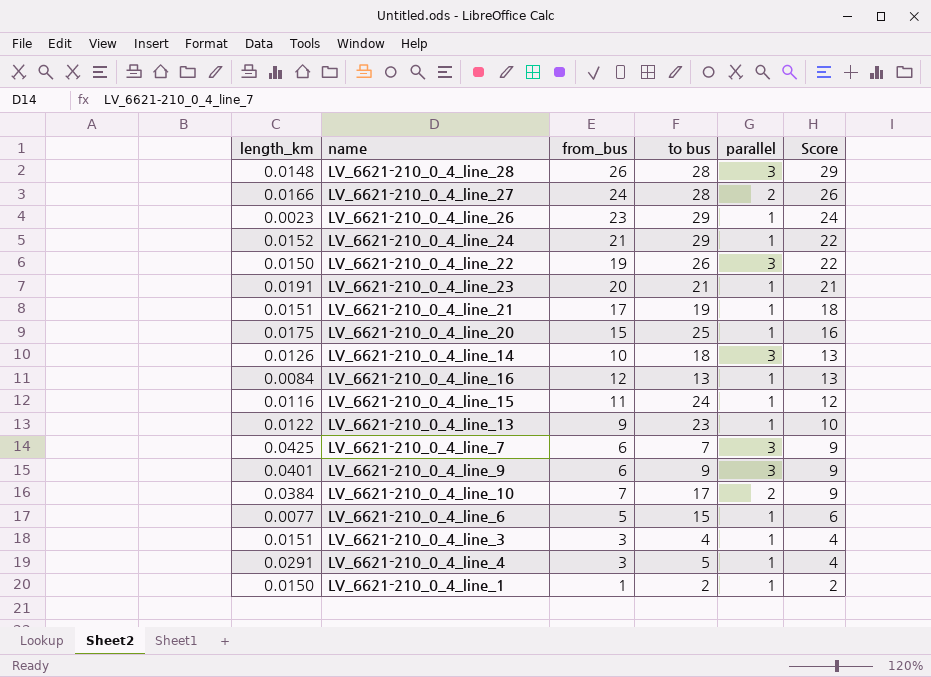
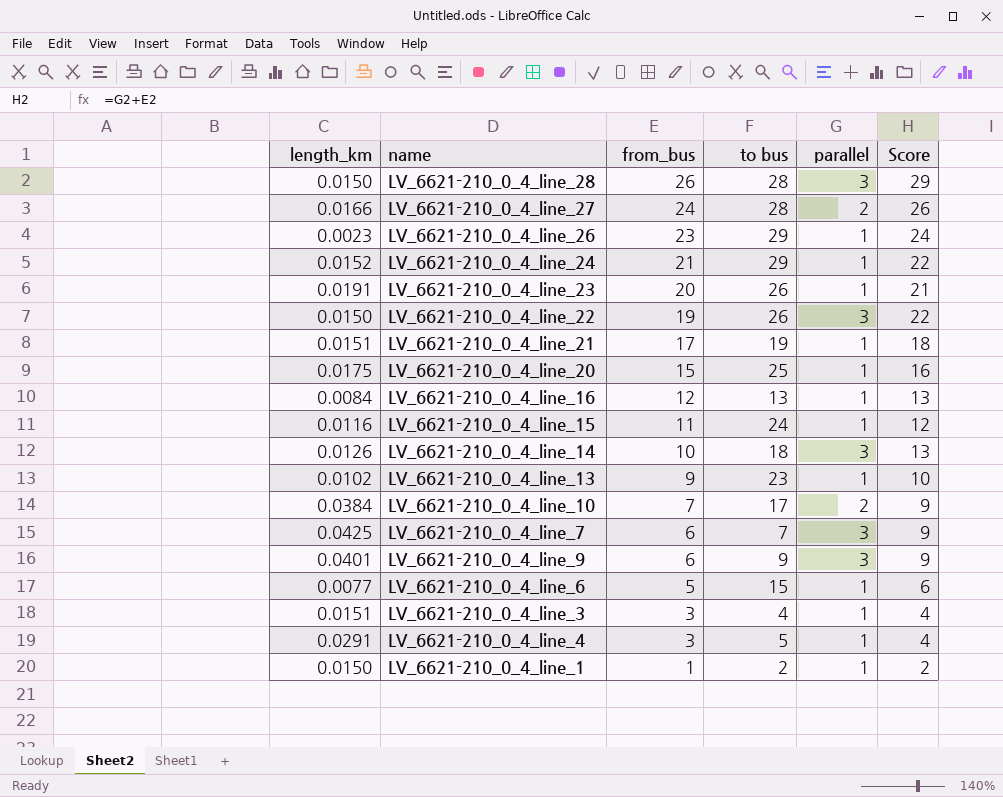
row order: Score descending -> from_bus descending
LV_6621-210_0_4_line_28 | length_km: 0.0148 -> 0.0150
LV_6621-210_0_4_line_23 | to bus: 21 -> 26
LV_6621-210_0_4_line_13 | length_km: 0.0122 -> 0.0102

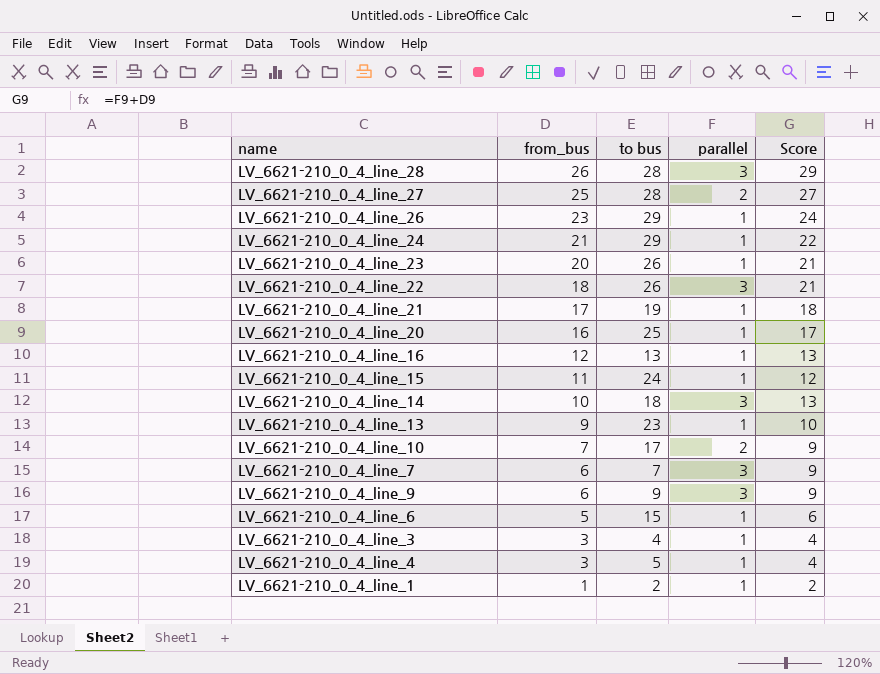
column length_km | position: 1 -> none
LV_6621-210_0_4_line_27 | from_bus: 24 -> 25
LV_6621-210_0_4_line_27 | Score: 26 -> 27
LV_6621-210_0_4_line_22 | from_bus: 19 -> 18
LV_6621-210_0_4_line_22 | Score: 22 -> 21
LV_6621-210_0_4_line_20 | from_bus: 15 -> 16
LV_6621-210_0_4_line_20 | Score: 16 -> 17

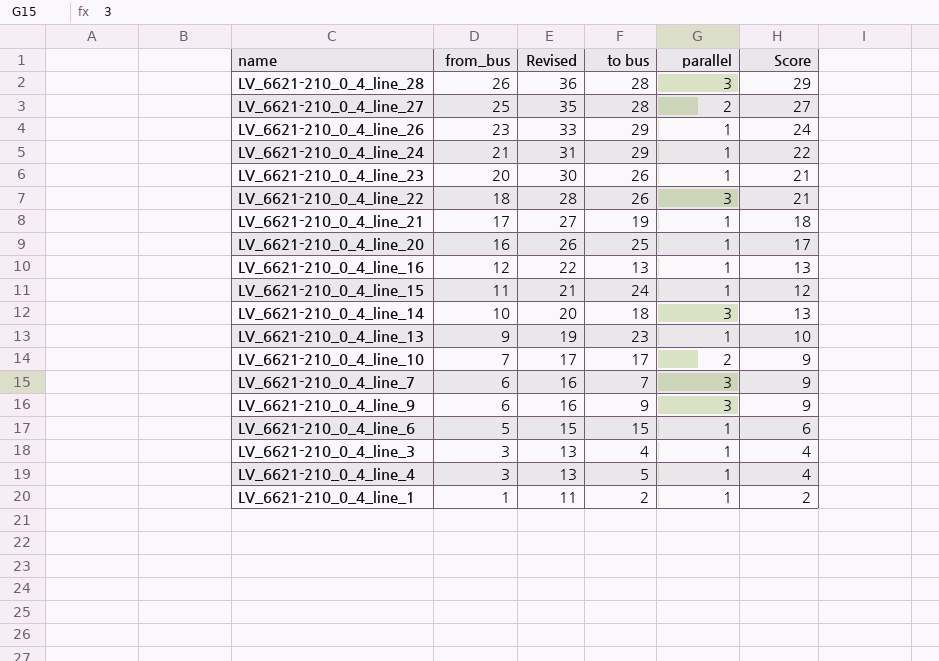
column Revised | formula: none -> [from_bus] + 10

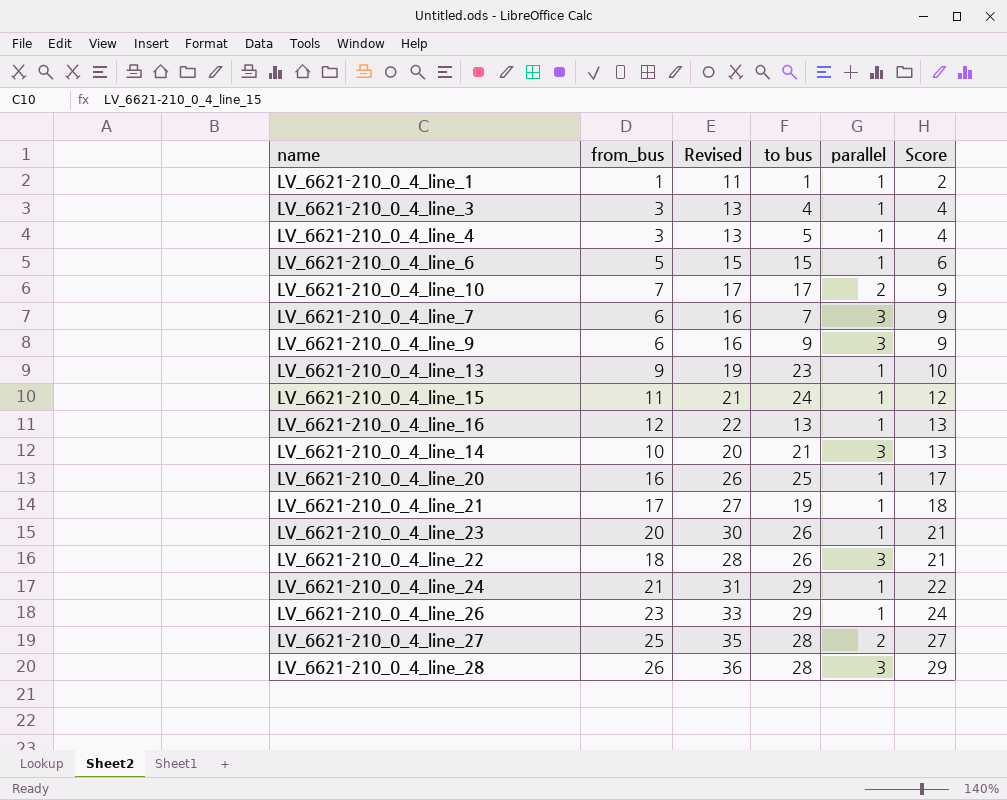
row order: from_bus descending -> Score ascending
LV_6621-210_0_4_line_1 | to bus: 2 -> 1
LV_6621-210_0_4_line_14 | to bus: 18 -> 21

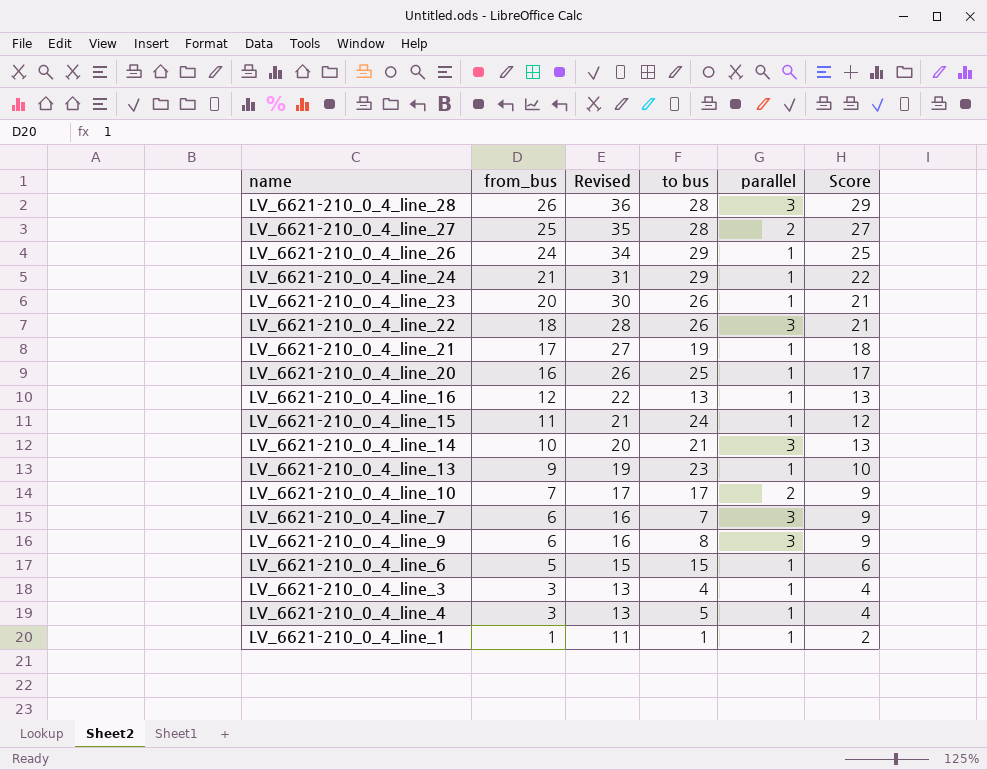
row order: Score ascending -> from_bus descending
LV_6621-210_0_4_line_26 | from_bus: 23 -> 24
LV_6621-210_0_4_line_26 | Revised: 33 -> 34
LV_6621-210_0_4_line_26 | Score: 24 -> 25
LV_6621-210_0_4_line_9 | to bus: 9 -> 8

